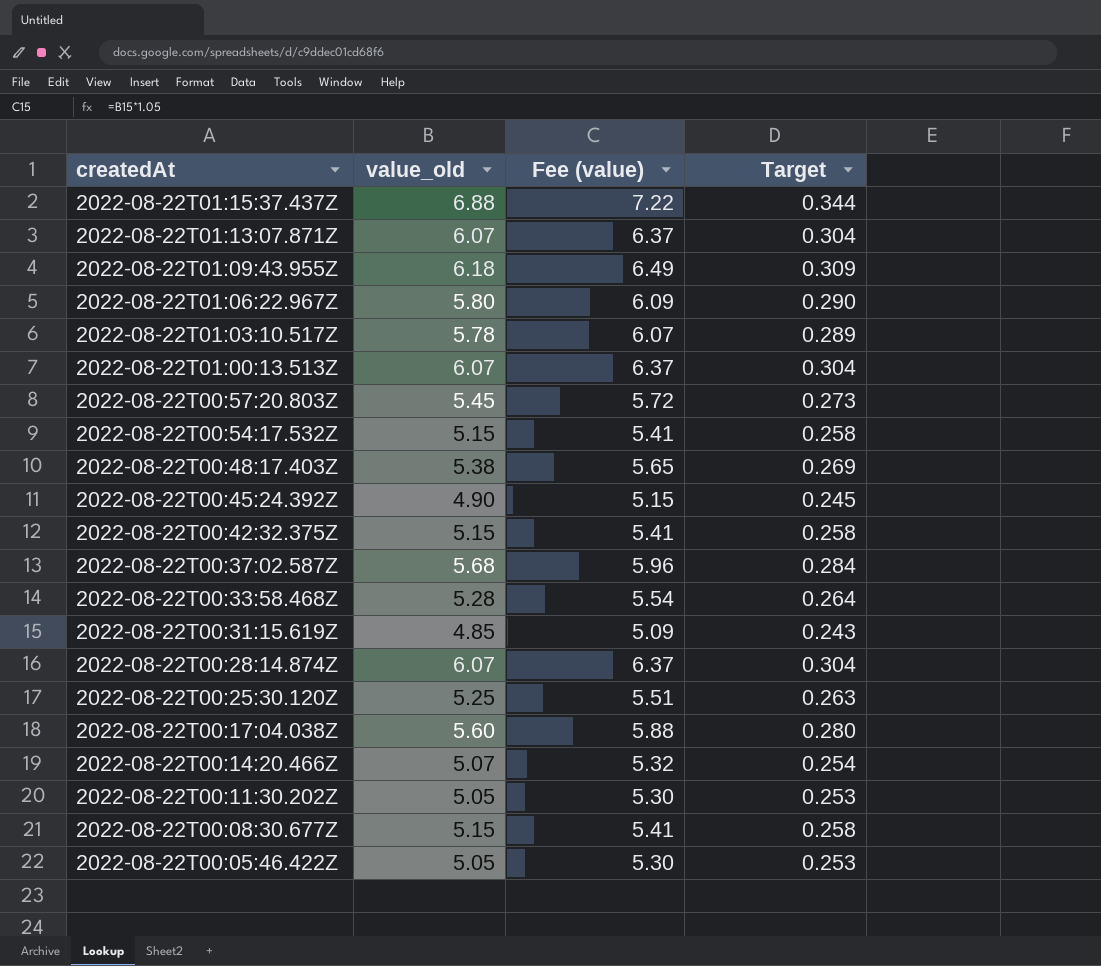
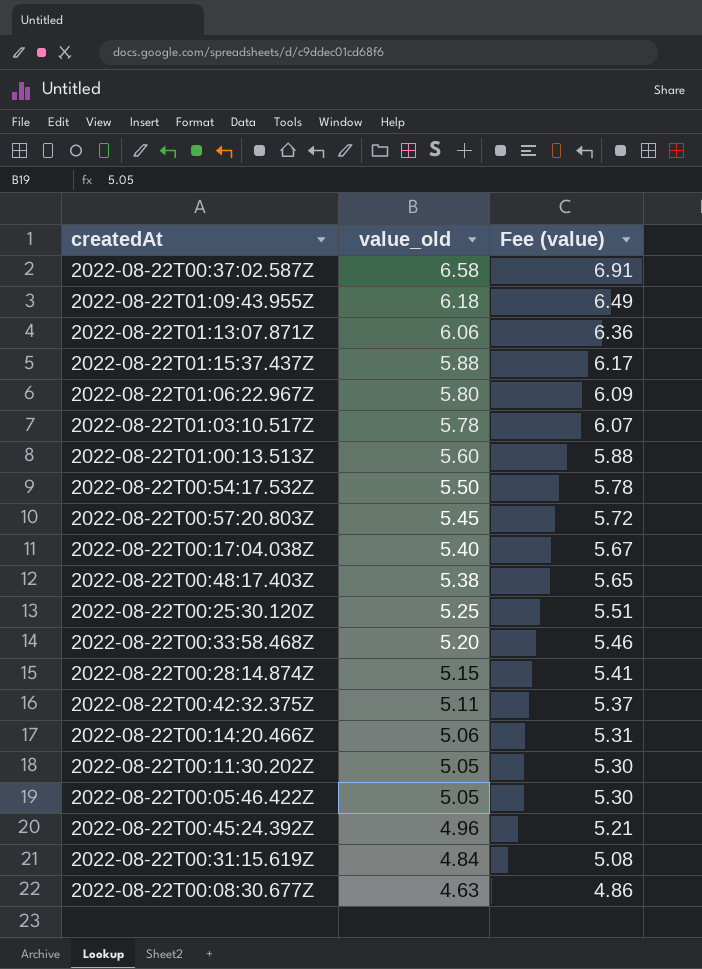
row order: createdAt descending -> value_old descending
column Target | formula: [value_old] * 0.05 -> none
2022-08-22T00:37:02.587Z | value_old: 5.68 -> 6.58
2022-08-22T00:37:02.587Z | Fee (value): 5.96 -> 6.91
2022-08-22T01:13:07.871Z | value_old: 6.07 -> 6.06
2022-08-22T01:13:07.871Z | Fee (value): 6.37 -> 6.36
2022-08-22T01:15:37.437Z | value_old: 6.88 -> 5.88
2022-08-22T01:15:37.437Z | Fee (value): 7.22 -> 6.17
2022-08-22T01:00:13.513Z | value_old: 6.07 -> 5.60
2022-08-22T01:00:13.513Z | Fee (value): 6.37 -> 5.88
2022-08-22T00:54:17.532Z | value_old: 5.15 -> 5.50
2022-08-22T00:54:17.532Z | Fee (value): 5.41 -> 5.78
2022-08-22T00:17:04.038Z | value_old: 5.60 -> 5.40
2022-08-22T00:17:04.038Z | Fee (value): 5.88 -> 5.67
2022-08-22T00:33:58.468Z | value_old: 5.28 -> 5.20
2022-08-22T00:33:58.468Z | Fee (value): 5.54 -> 5.46
2022-08-22T00:28:14.874Z | value_old: 6.07 -> 5.15
2022-08-22T00:28:14.874Z | Fee (value): 6.37 -> 5.41
2022-08-22T00:42:32.375Z | value_old: 5.15 -> 5.11
2022-08-22T00:42:32.375Z | Fee (value): 5.41 -> 5.37
2022-08-22T00:14:20.466Z | value_old: 5.07 -> 5.06
2022-08-22T00:14:20.466Z | Fee (value): 5.32 -> 5.31
2022-08-22T00:45:24.392Z | value_old: 4.90 -> 4.96
2022-08-22T00:45:24.392Z | Fee (value): 5.15 -> 5.21
2022-08-22T00:31:15.619Z | value_old: 4.85 -> 4.84
2022-08-22T00:31:15.619Z | Fee (value): 5.09 -> 5.08
2022-08-22T00:08:30.677Z | value_old: 5.15 -> 4.63
2022-08-22T00:08:30.677Z | Fee (value): 5.41 -> 4.86

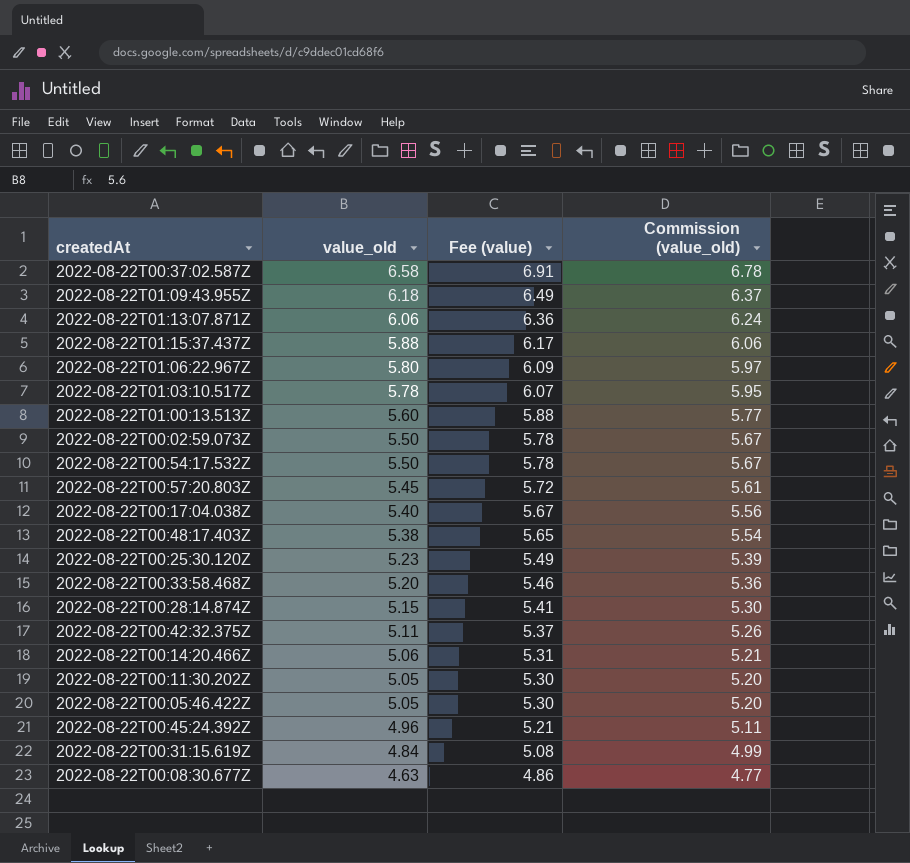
column Commission (value_old) | formula: none -> [value_old] * 1.03
row 2022-08-22T00:02:59.073Z: none -> 5.50 | 5.78 | 5.67
2022-08-22T00:25:30.120Z | value_old: 5.25 -> 5.23
2022-08-22T00:25:30.120Z | Fee (value): 5.51 -> 5.49

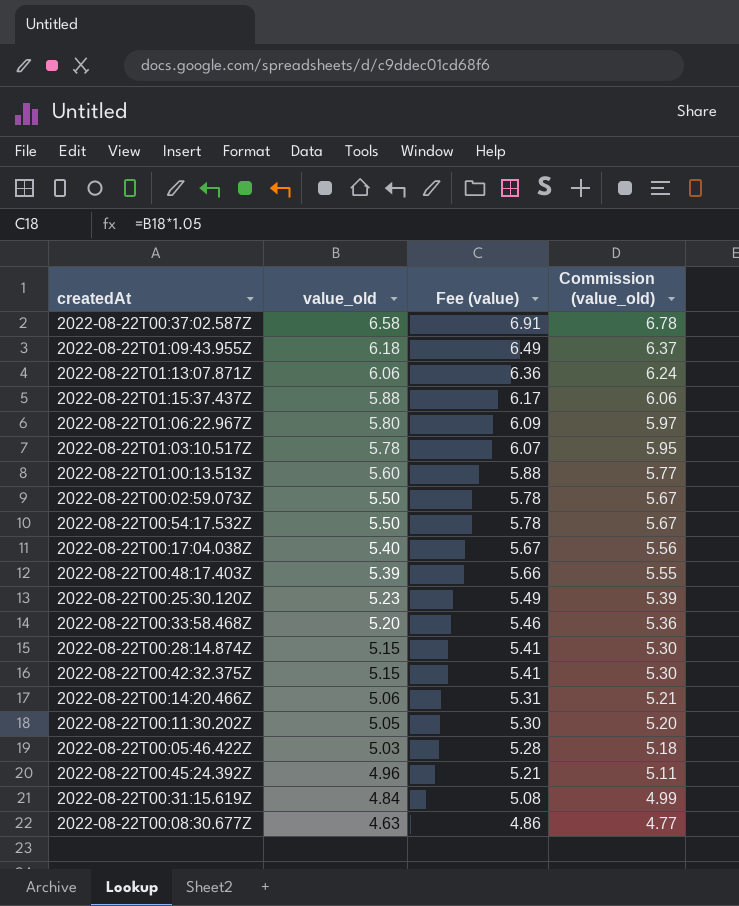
row 2022-08-22T00:57:20.803Z: 5.45 | 5.72 | 5.61 -> none
2022-08-22T00:48:17.403Z | value_old: 5.38 -> 5.39
2022-08-22T00:48:17.403Z | Fee (value): 5.65 -> 5.66
2022-08-22T00:48:17.403Z | Commission (value_old): 5.54 -> 5.55
2022-08-22T00:42:32.375Z | value_old: 5.11 -> 5.15
2022-08-22T00:42:32.375Z | Fee (value): 5.37 -> 5.41
2022-08-22T00:42:32.375Z | Commission (value_old): 5.26 -> 5.30
2022-08-22T00:05:46.422Z | value_old: 5.05 -> 5.03
2022-08-22T00:05:46.422Z | Fee (value): 5.30 -> 5.28
2022-08-22T00:05:46.422Z | Commission (value_old): 5.20 -> 5.18

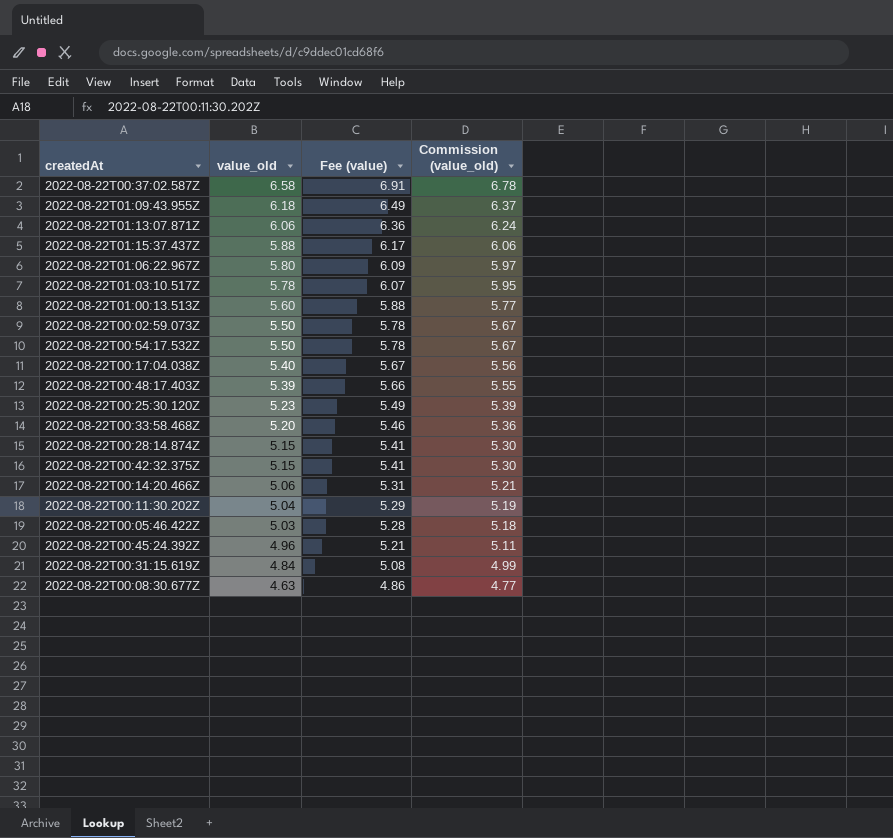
2022-08-22T00:11:30.202Z | value_old: 5.05 -> 5.04
2022-08-22T00:11:30.202Z | Fee (value): 5.30 -> 5.29
2022-08-22T00:11:30.202Z | Commission (value_old): 5.20 -> 5.19

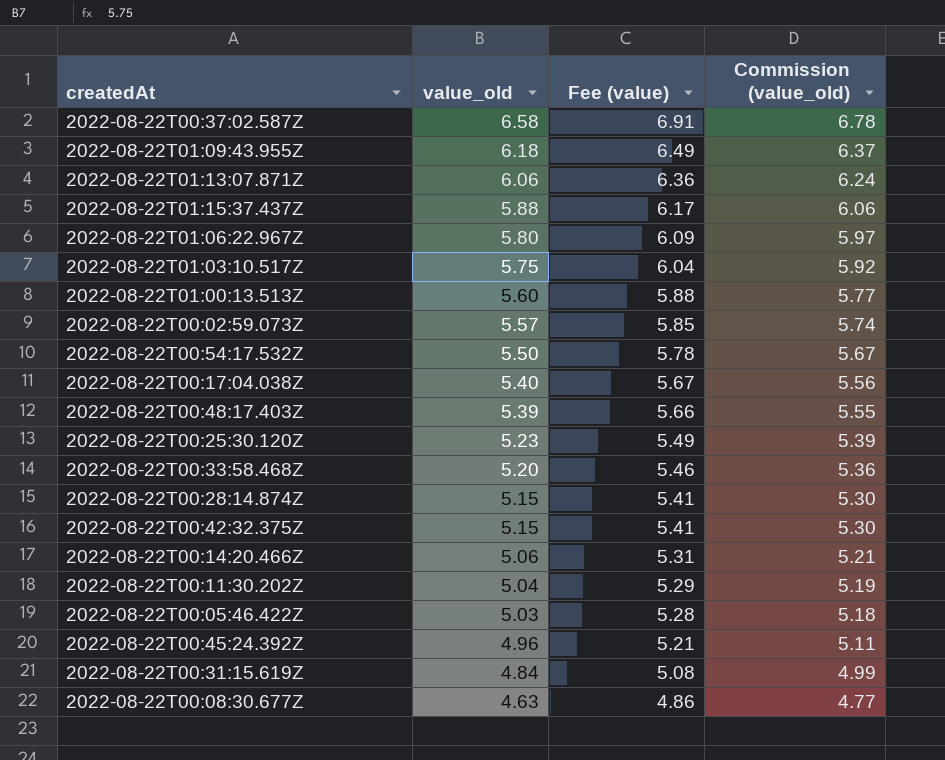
2022-08-22T01:03:10.517Z | value_old: 5.78 -> 5.75
2022-08-22T01:03:10.517Z | Fee (value): 6.07 -> 6.04
2022-08-22T01:03:10.517Z | Commission (value_old): 5.95 -> 5.92
2022-08-22T00:02:59.073Z | value_old: 5.50 -> 5.57
2022-08-22T00:02:59.073Z | Fee (value): 5.78 -> 5.85
2022-08-22T00:02:59.073Z | Commission (value_old): 5.67 -> 5.74

